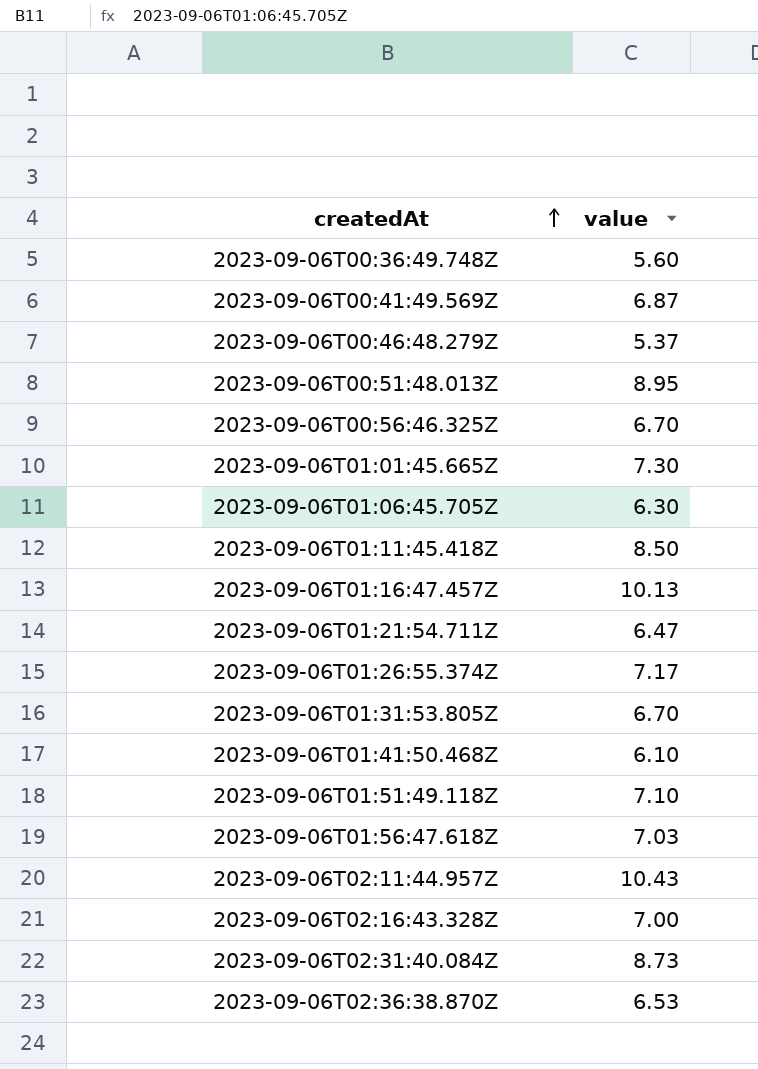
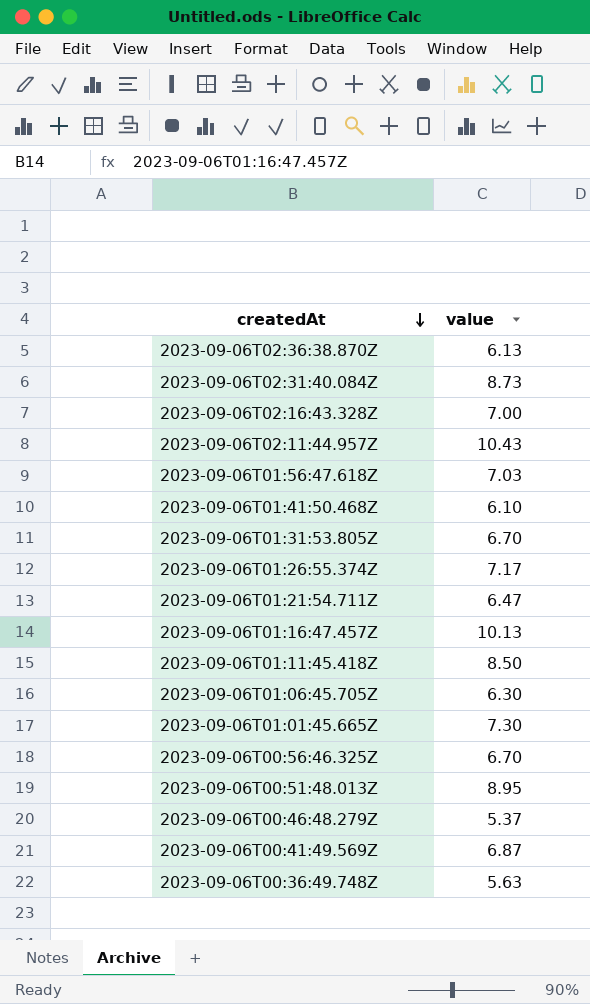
row order: createdAt ascending -> createdAt descending
row 2023-09-06T01:51:49.118Z: 7.10 -> none
2023-09-06T02:36:38.870Z | value: 6.53 -> 6.13
2023-09-06T00:36:49.748Z | value: 5.60 -> 5.63

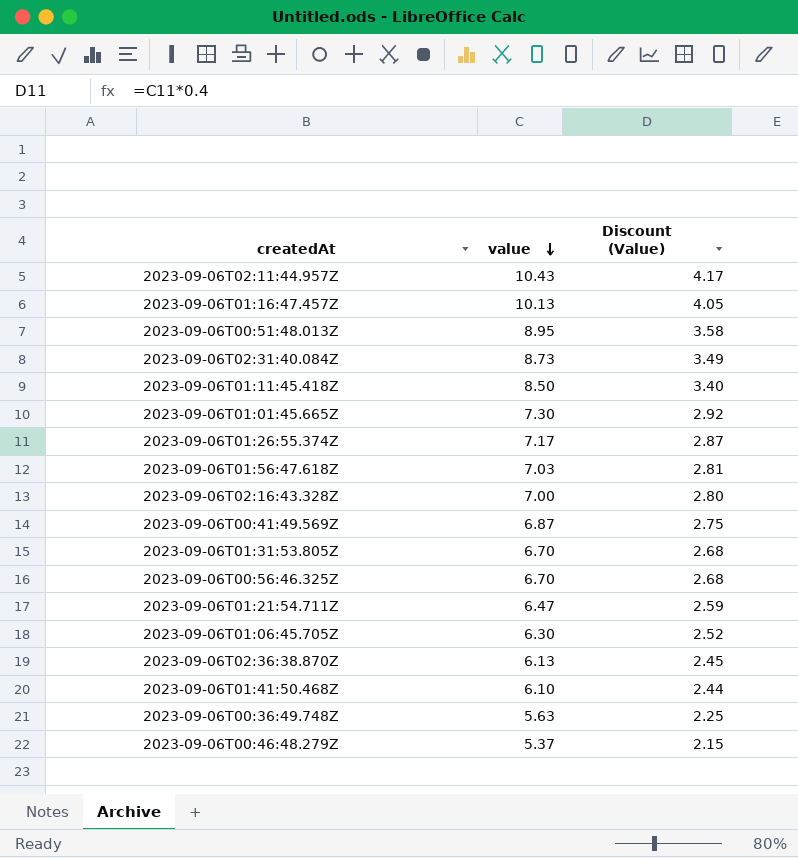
row order: createdAt descending -> value descending
column Discount (Value) | formula: none -> [value] * 0.4

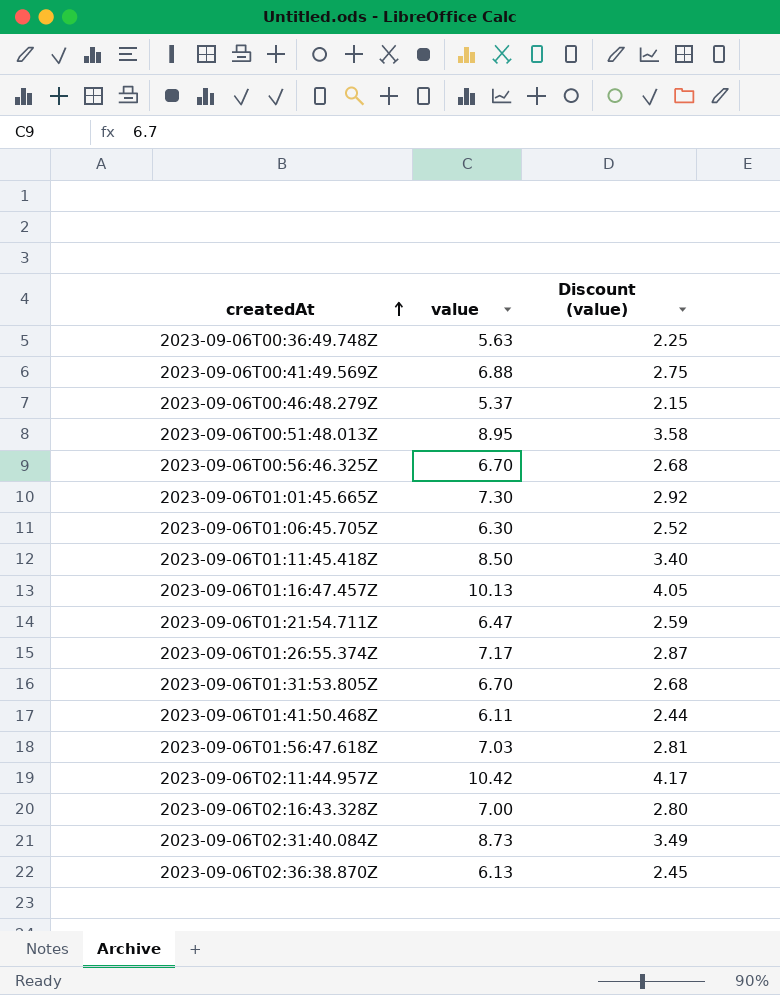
row order: value descending -> createdAt ascending
column name: Discount (Value) -> Discount (value)
2023-09-06T00:41:49.569Z | value: 6.87 -> 6.88
2023-09-06T01:41:50.468Z | value: 6.10 -> 6.11
2023-09-06T02:11:44.957Z | value: 10.43 -> 10.42

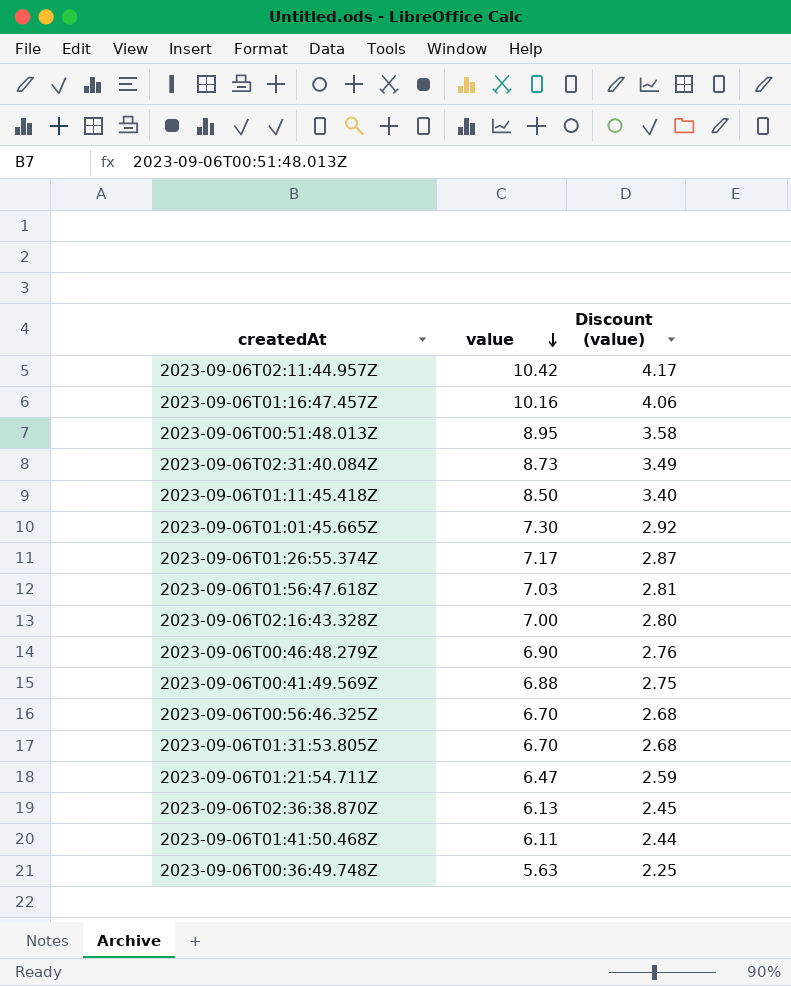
row order: createdAt ascending -> value descending
row 2023-09-06T01:06:45.705Z: 6.30 | 2.52 -> none
2023-09-06T01:16:47.457Z | value: 10.13 -> 10.16
2023-09-06T01:16:47.457Z | Discount (value): 4.05 -> 4.06
2023-09-06T00:46:48.279Z | value: 5.37 -> 6.90
2023-09-06T00:46:48.279Z | Discount (value): 2.15 -> 2.76

